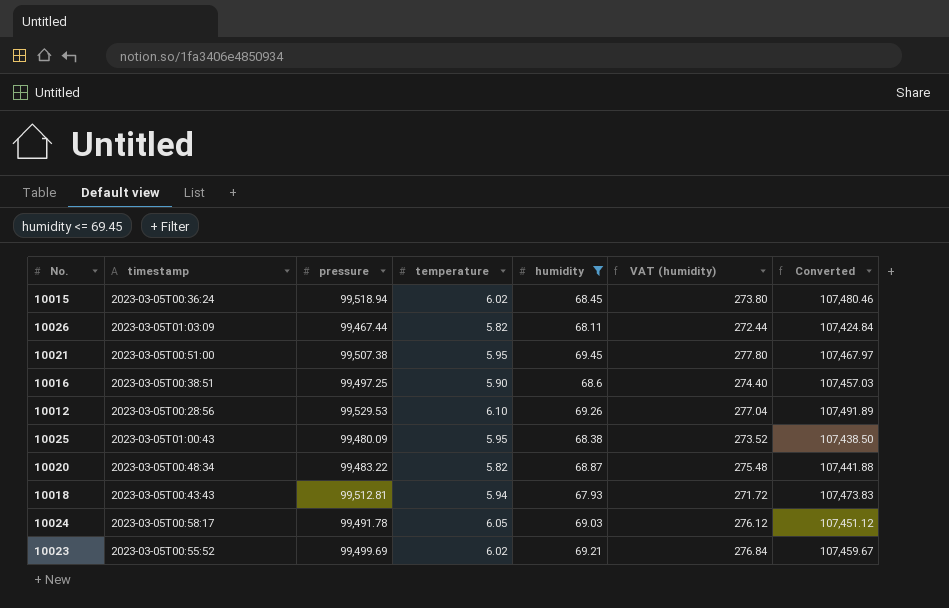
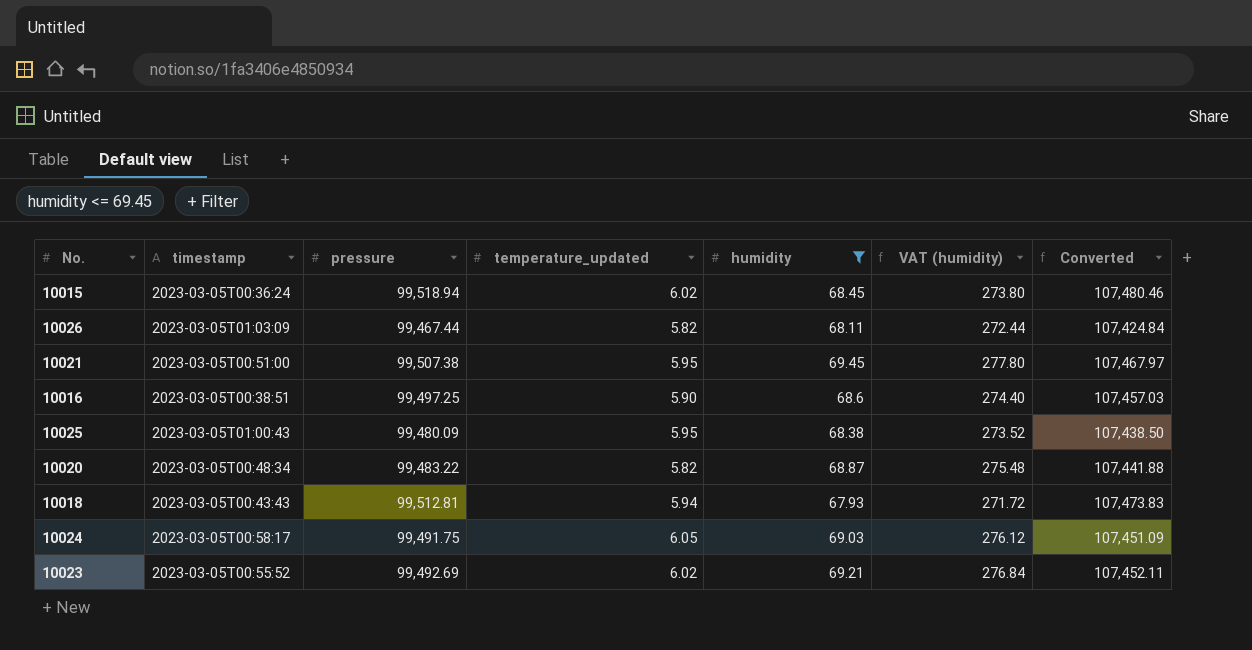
column name: temperature -> temperature_updated
row 10012: 2023-03-05T00:28:56 | 99,529.53 | 6.10 | 69.26 | 277.04 | 107,491.89 -> none
10024 | pressure: 99,491.78 -> 99,491.75
10024 | Converted: 107,451.12 -> 107,451.09
10023 | pressure: 99,499.69 -> 99,492.69
10023 | Converted: 107,459.67 -> 107,452.11

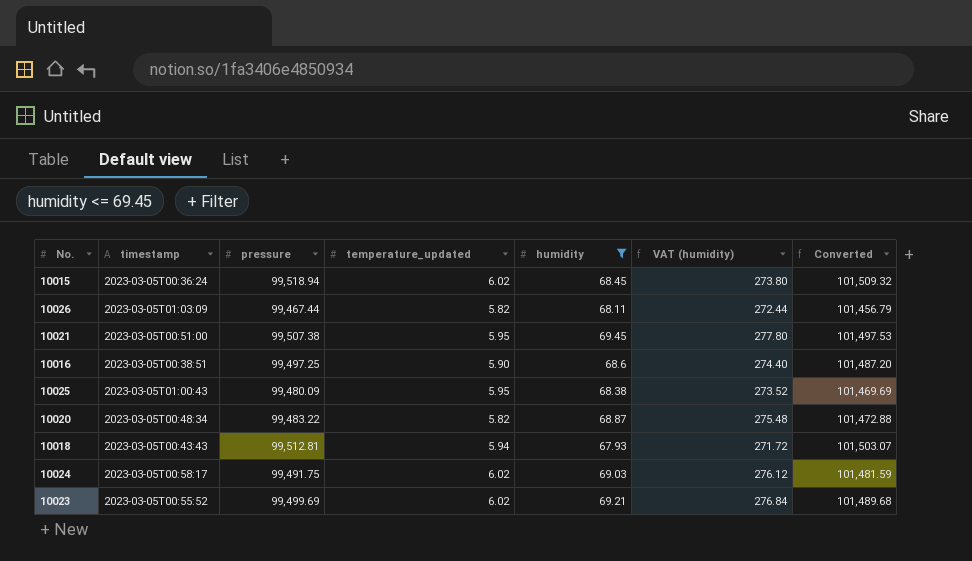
column Converted | formula: [pressure] * 1.08 -> [pressure] * 1.02
10024 | temperature_updated: 6.05 -> 6.02
10023 | pressure: 99,492.69 -> 99,499.69

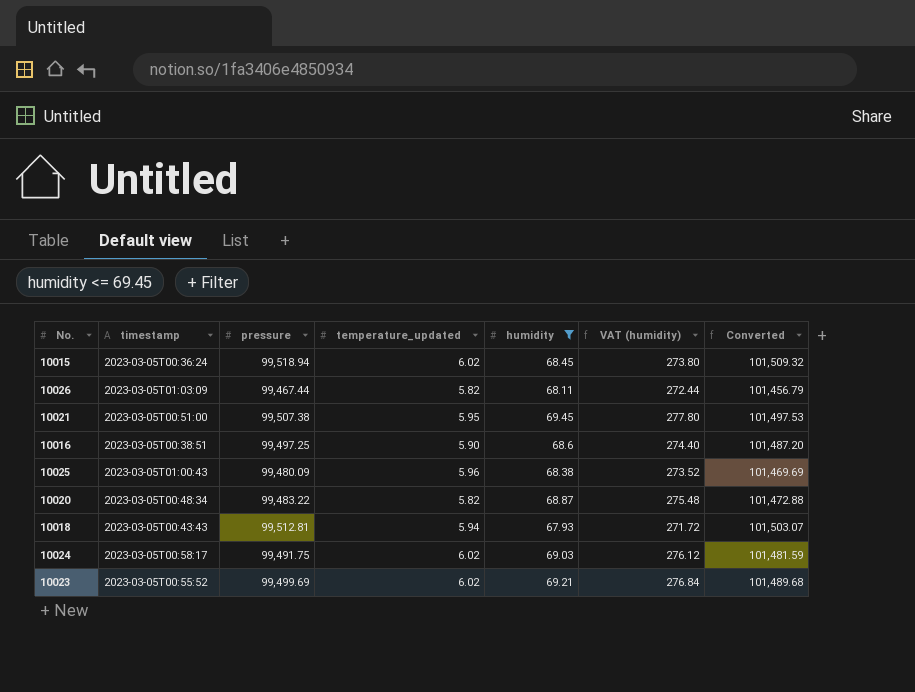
10025 | temperature_updated: 5.95 -> 5.96

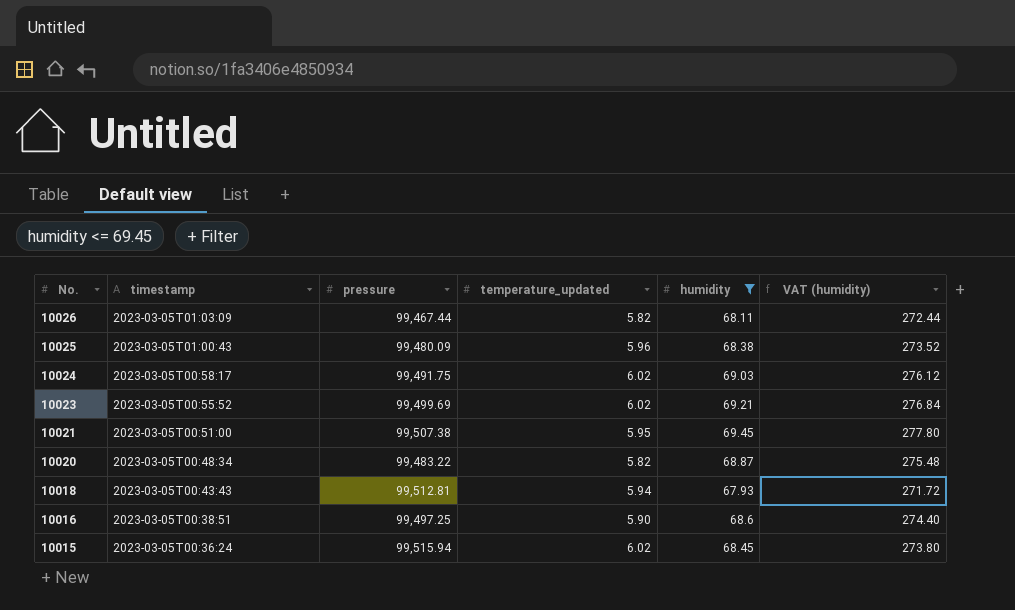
row order: none -> No. descending
column Converted | formula: [pressure] * 1.02 -> none
10015 | pressure: 99,518.94 -> 99,515.94

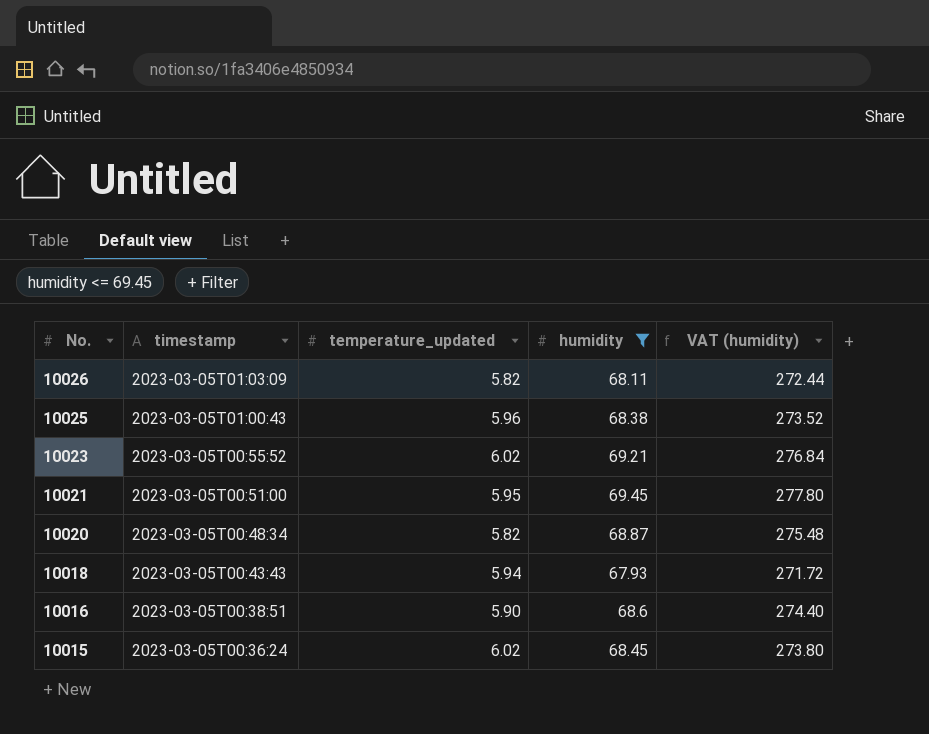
column pressure | position: 3 -> none
row 10024: 2023-03-05T00:58:17 | 99,491.75 | 6.02 | 69.03 | 276.12 -> none

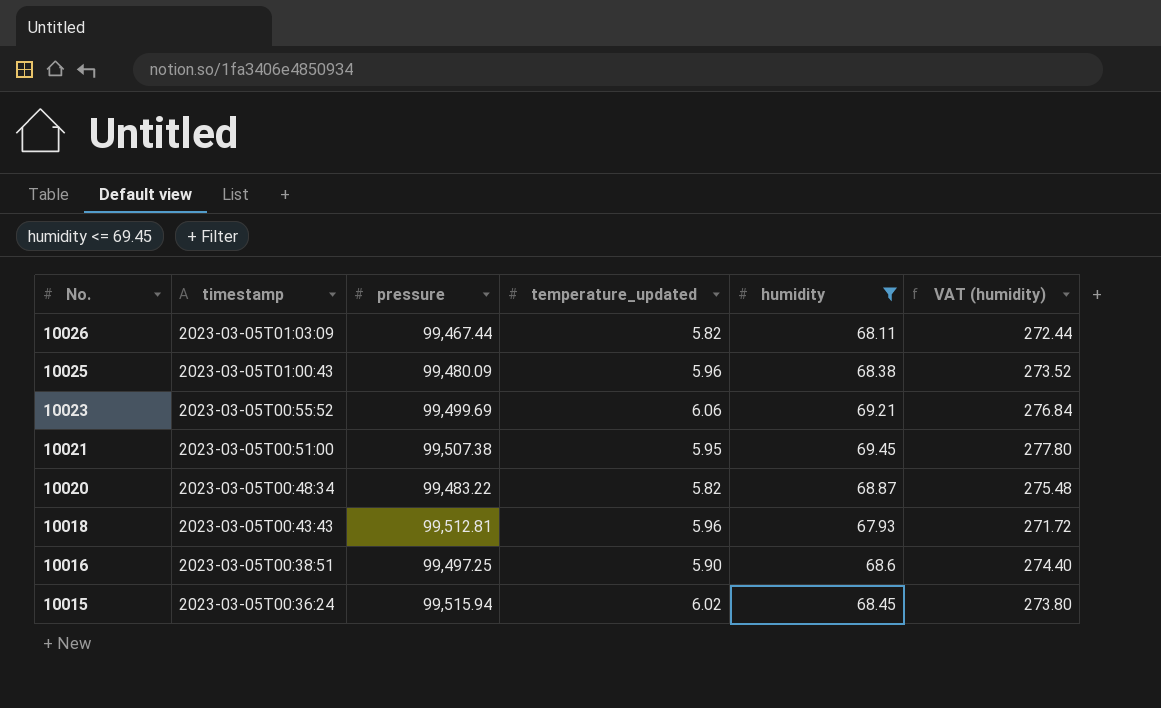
column pressure | position: none -> 3
10023 | temperature_updated: 6.02 -> 6.06
10018 | temperature_updated: 5.94 -> 5.96

